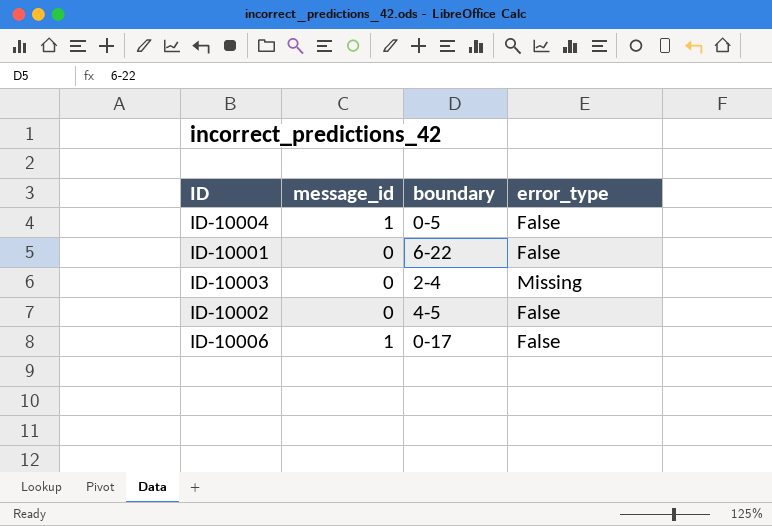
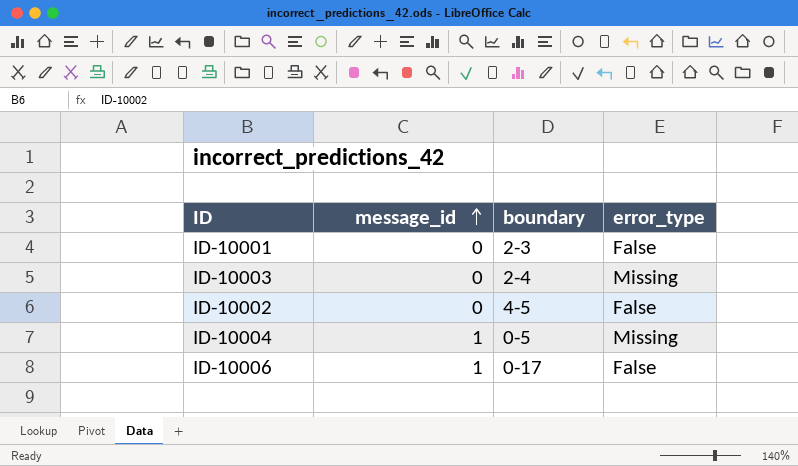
row order: none -> message_id ascending
ID-10001 | boundary: 6-22 -> 2-3
ID-10004 | error_type: False -> Missing

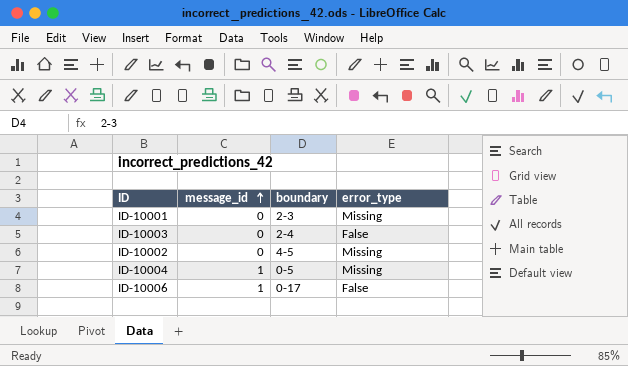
ID-10001 | error_type: False -> Missing
ID-10003 | error_type: Missing -> False
ID-10002 | error_type: False -> Missing

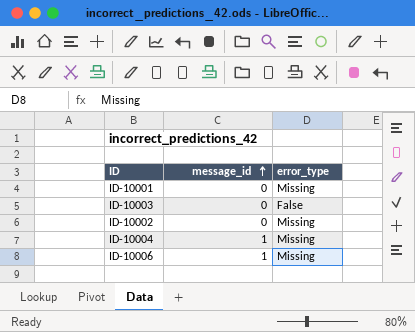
column boundary | position: 3 -> none
ID-10006 | error_type: False -> Missing

